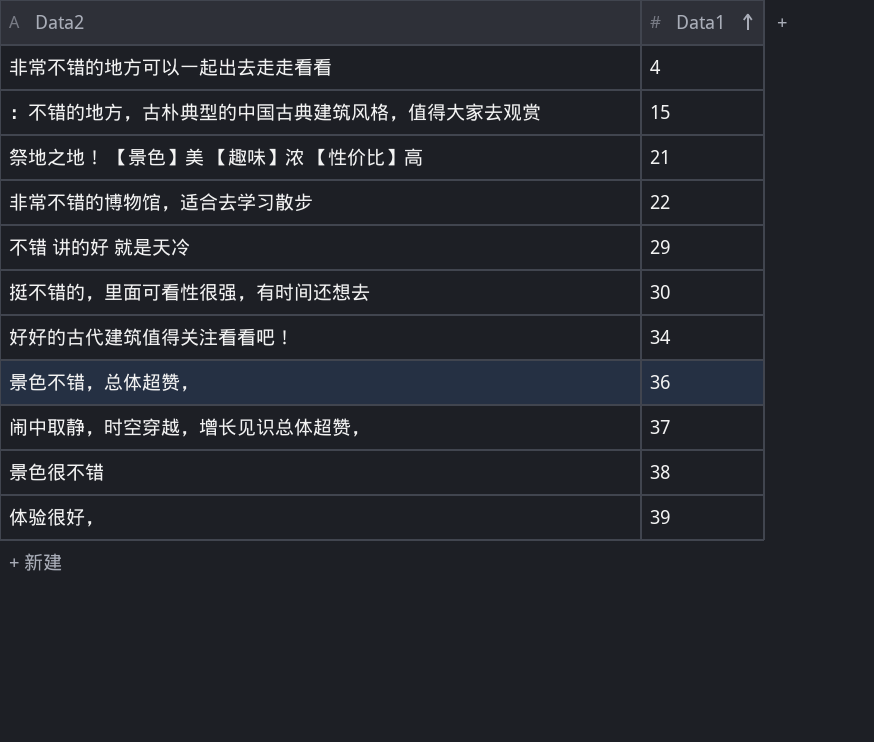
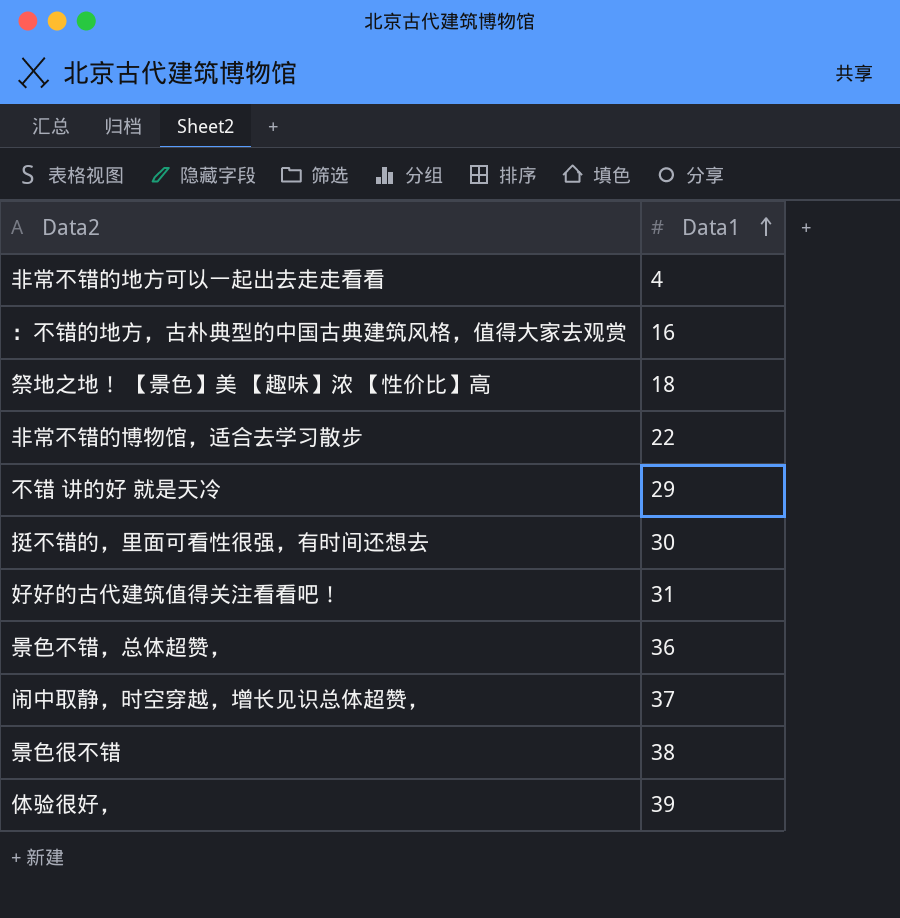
：不错的地方，古朴典型的中国古典建筑风格，值得大家去观赏 | Data1: 15 -> 16
祭地之地！ 【景色】美 【趣味】浓 【性价比】高 | Data1: 21 -> 18
好好的古代建筑值得关注看看吧！ | Data1: 34 -> 31

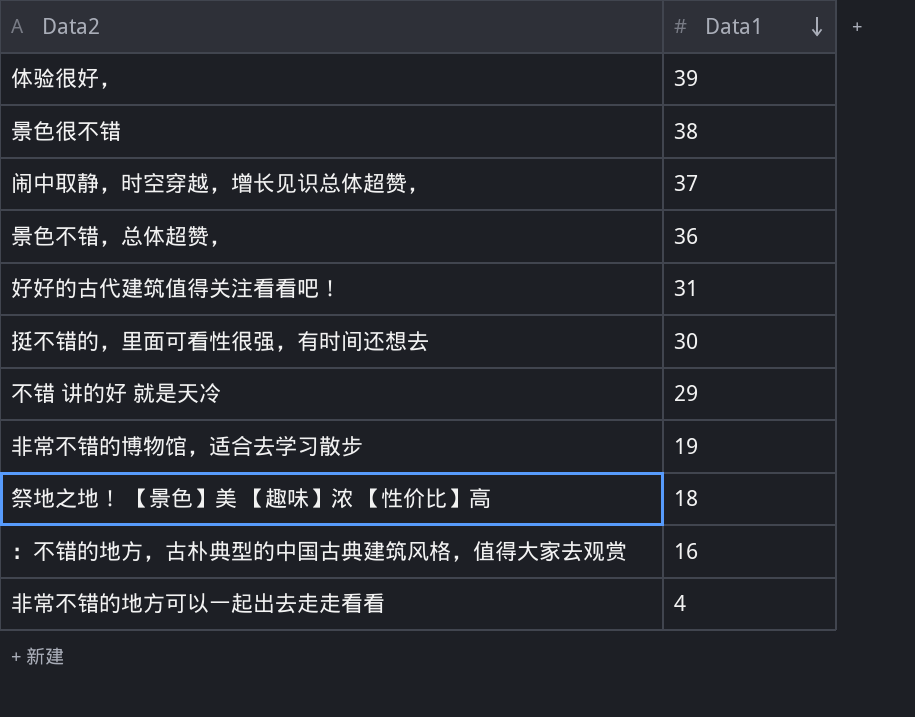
row order: Data1 ascending -> Data1 descending
非常不错的博物馆，适合去学习散步 | Data1: 22 -> 19

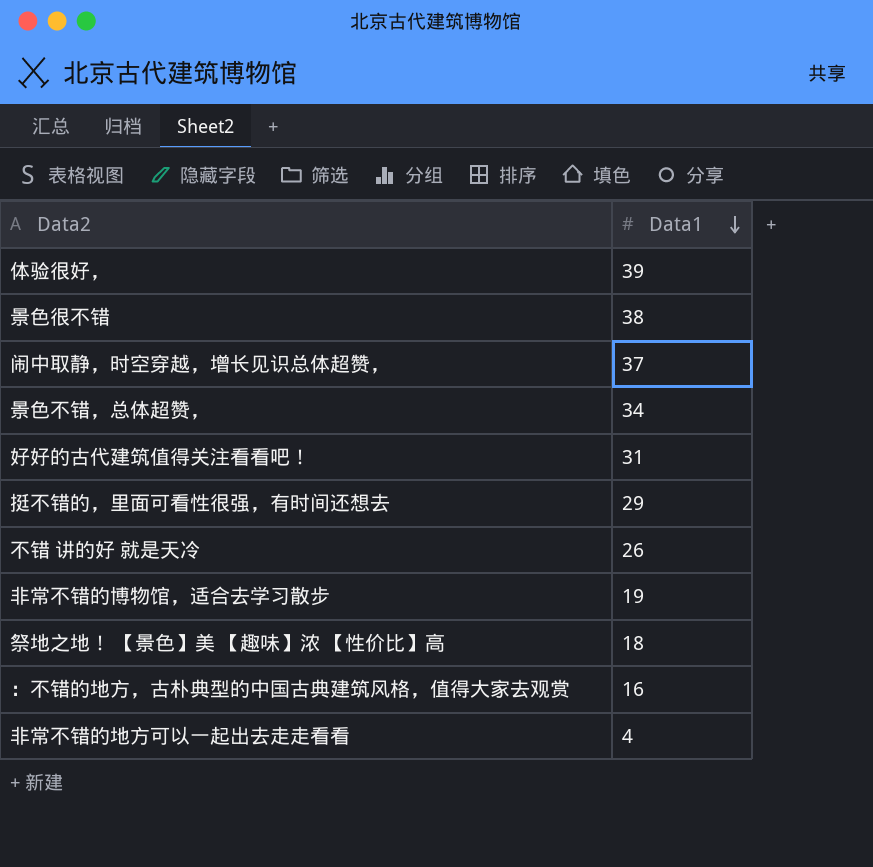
景色不错，总体超赞， | Data1: 36 -> 34
挺不错的，里面可看性很强，有时间还想去 | Data1: 30 -> 29
不错 讲的好 就是天冷 | Data1: 29 -> 26

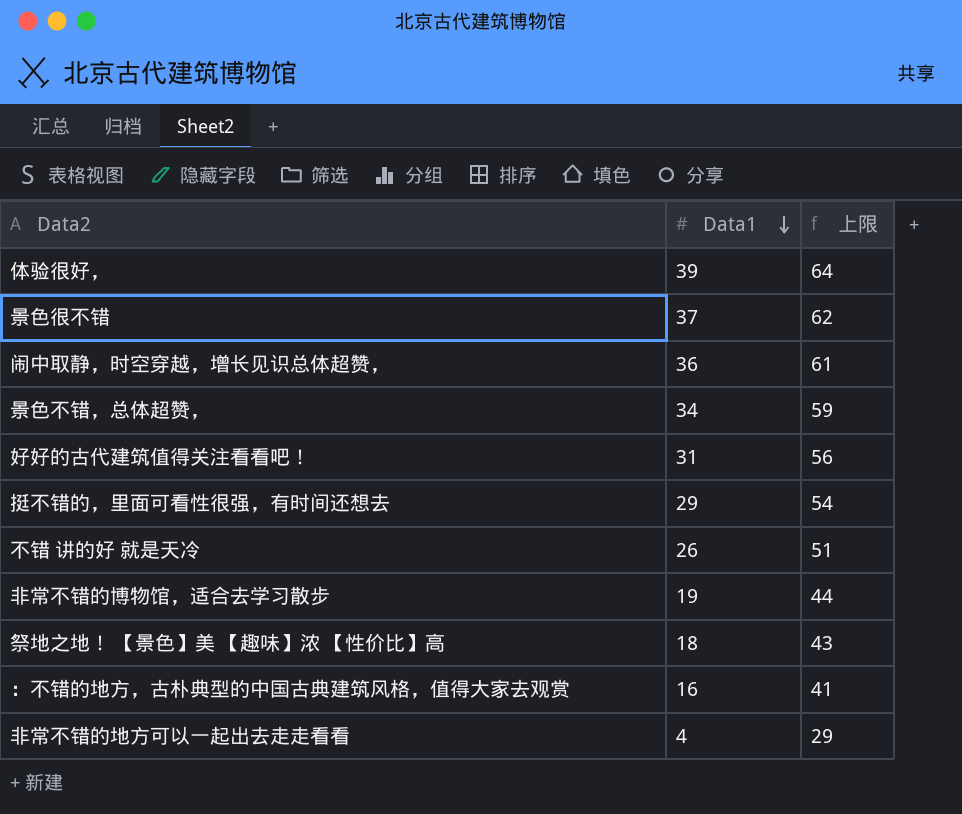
column 上限 | formula: none -> [Data1] + 25
景色很不错 | Data1: 38 -> 37
闹中取静，时空穿越，增长见识总体超赞， | Data1: 37 -> 36

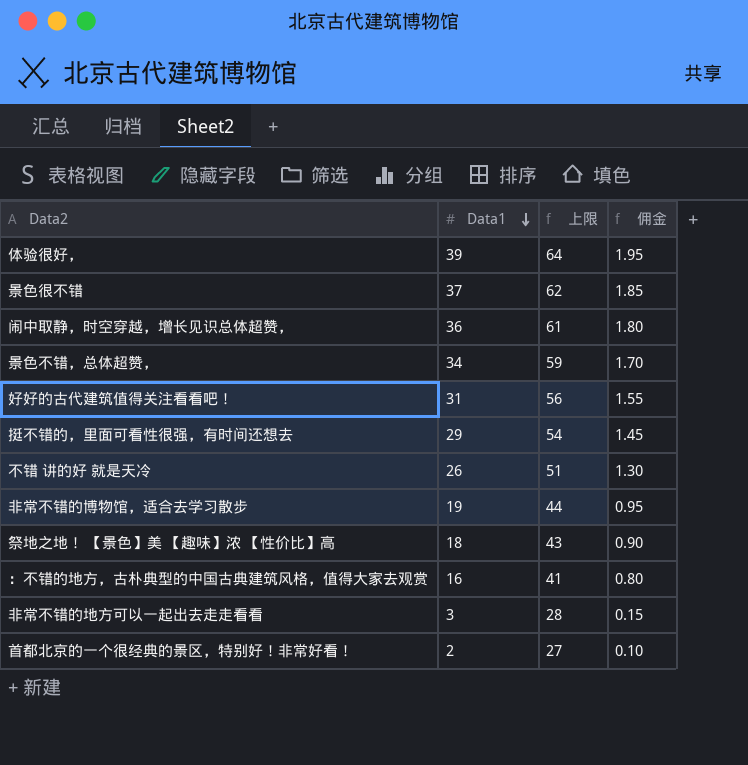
column 佣金 | formula: none -> [Data1] * 0.05
非常不错的地方可以一起出去走走看看 | Data1: 4 -> 3
非常不错的地方可以一起出去走走看看 | 上限: 29 -> 28
row 首都北京的一个很经典的景区，特别好！非常好看！: none -> 2 | 27 | 0.10

